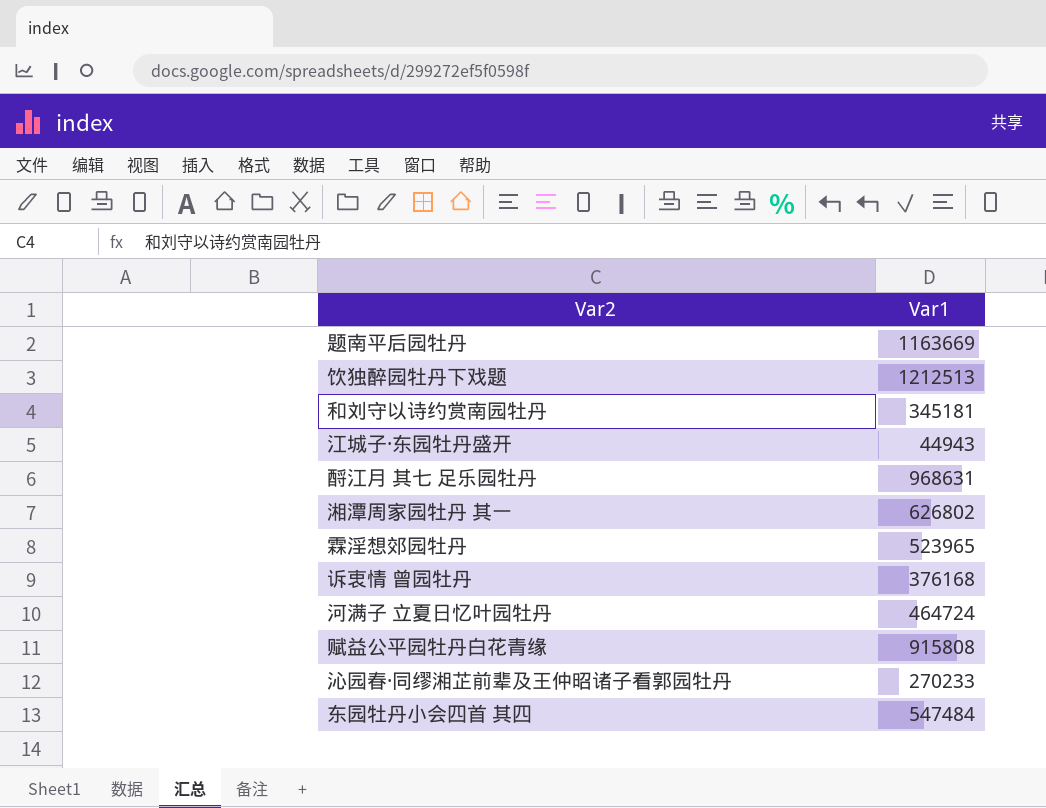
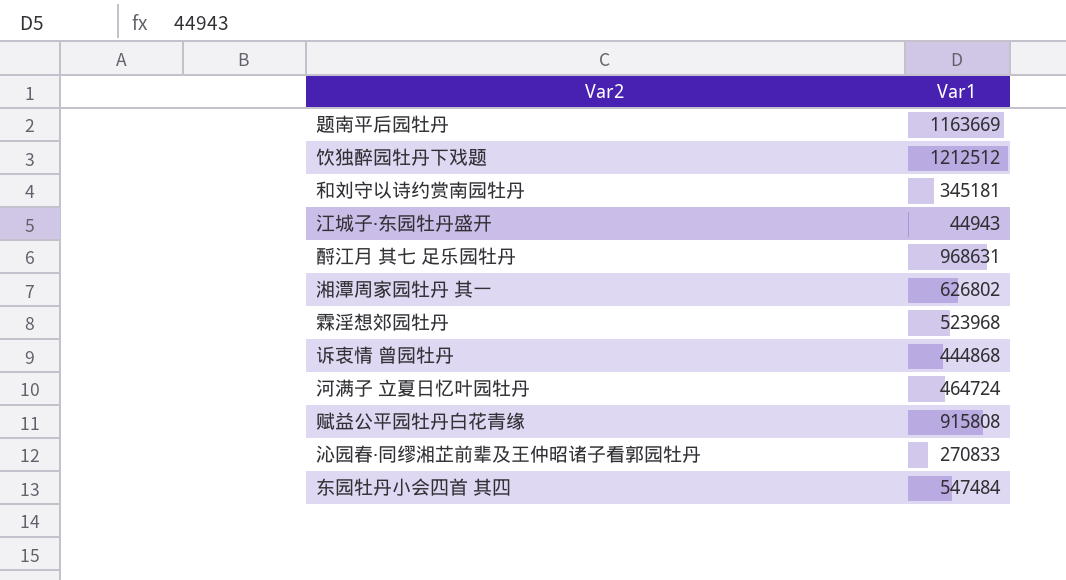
饮独醉园牡丹下戏题 | Var1: 1212513 -> 1212512
霖淫想郊园牡丹 | Var1: 523965 -> 523968
诉衷情 曾园牡丹 | Var1: 376168 -> 444868
沁园春·同缪湘芷前辈及王仲昭诸子看郭园牡丹 | Var1: 270233 -> 270833

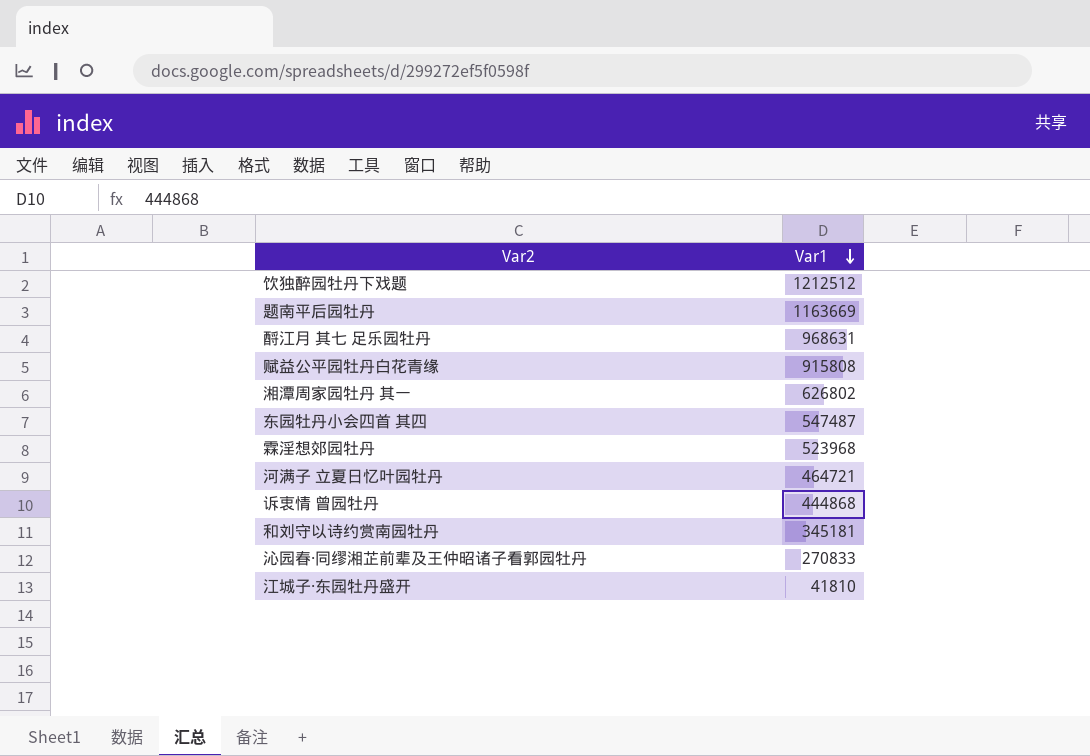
row order: none -> Var1 descending
东园牡丹小会四首 其四 | Var1: 547484 -> 547487
河满子 立夏日忆叶园牡丹 | Var1: 464724 -> 464721
江城子·东园牡丹盛开 | Var1: 44943 -> 41810

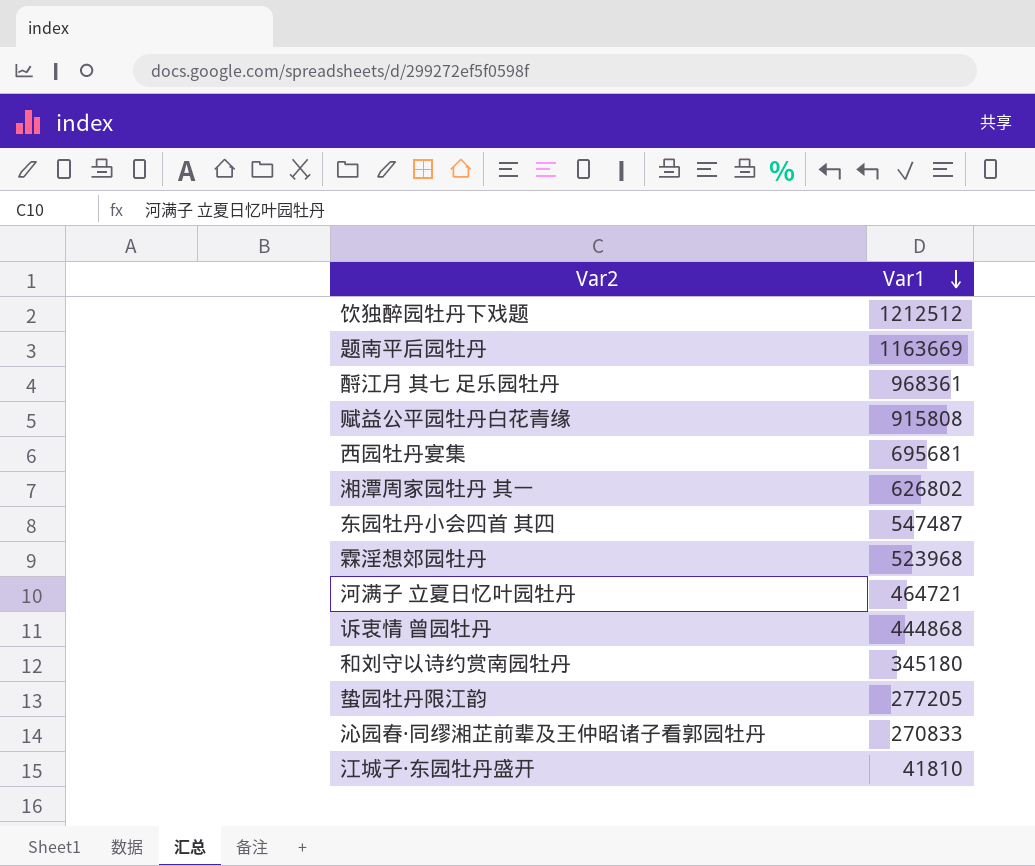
酹江月 其七 足乐园牡丹 | Var1: 968631 -> 968361
row 西园牡丹宴集: none -> 695681
和刘守以诗约赏南园牡丹 | Var1: 345181 -> 345180
row 蛰园牡丹限江韵: none -> 277205

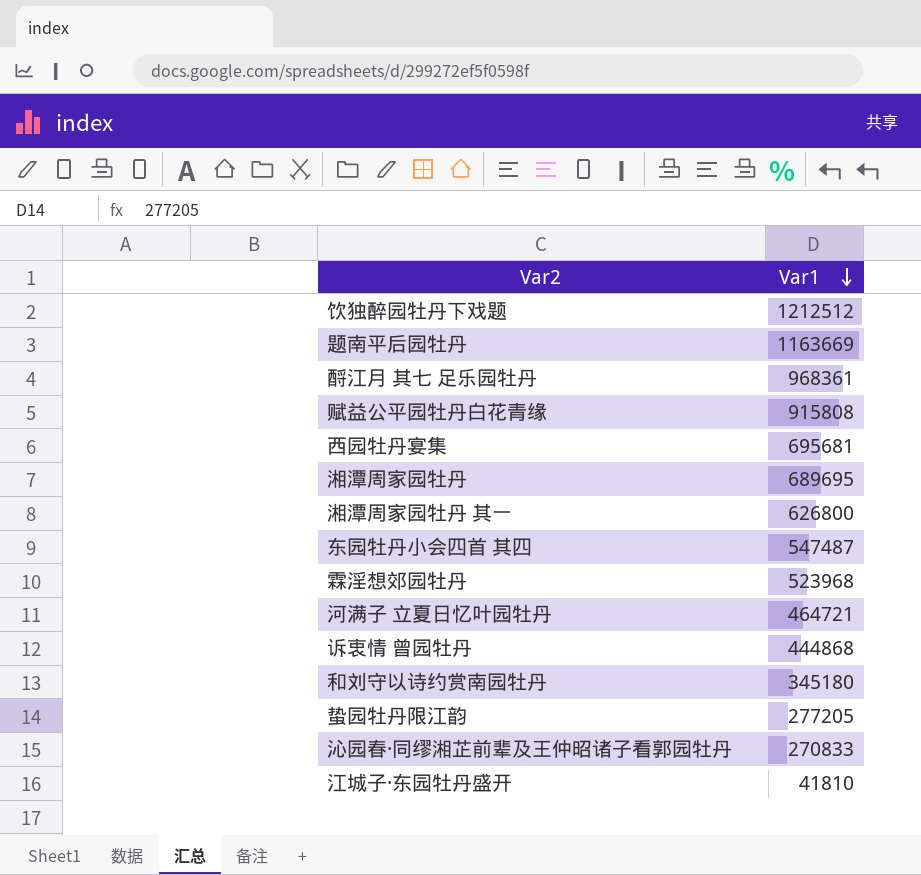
row 湘潭周家园牡丹: none -> 689695
湘潭周家园牡丹 其一 | Var1: 626802 -> 626800

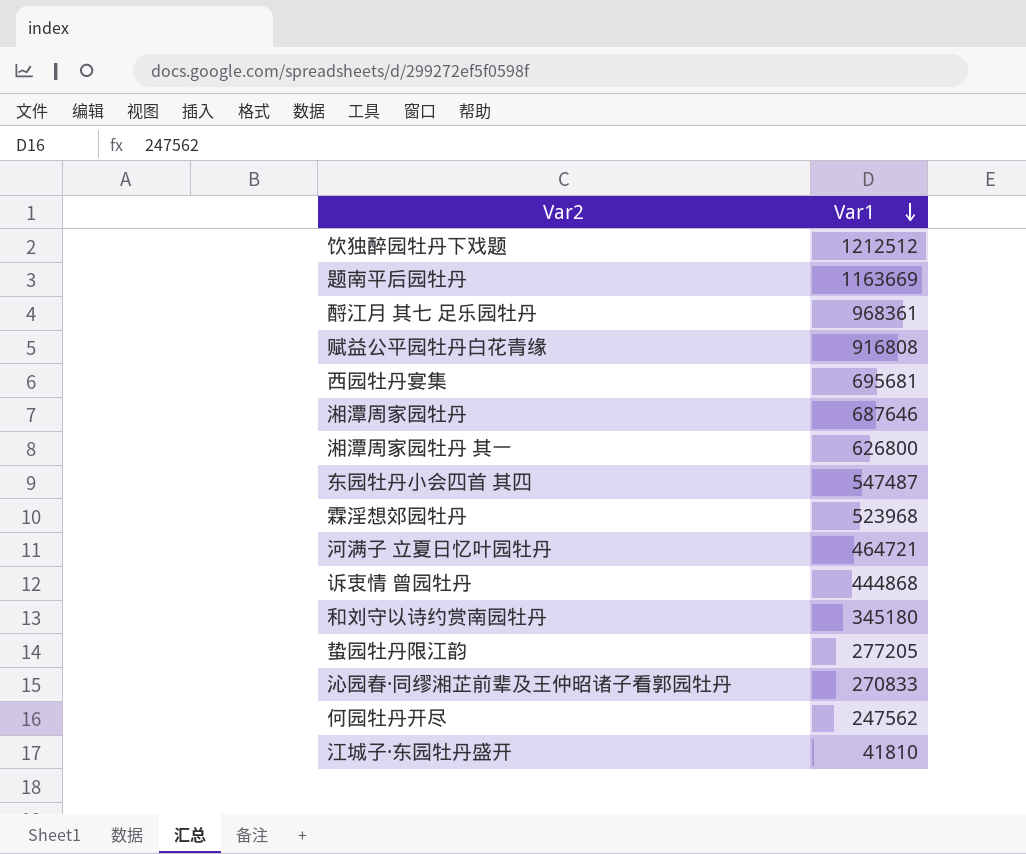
赋益公平园牡丹白花青缘 | Var1: 915808 -> 916808
湘潭周家园牡丹 | Var1: 689695 -> 687646
row 何园牡丹开尽: none -> 247562

